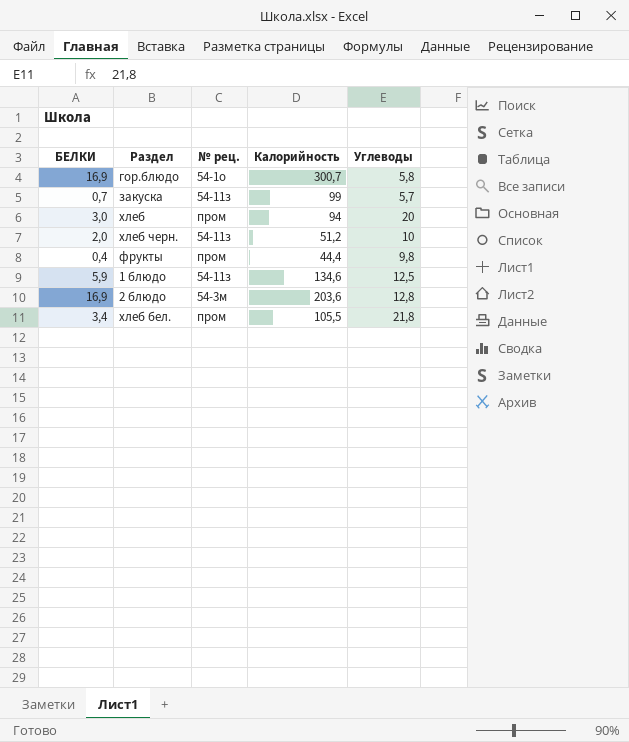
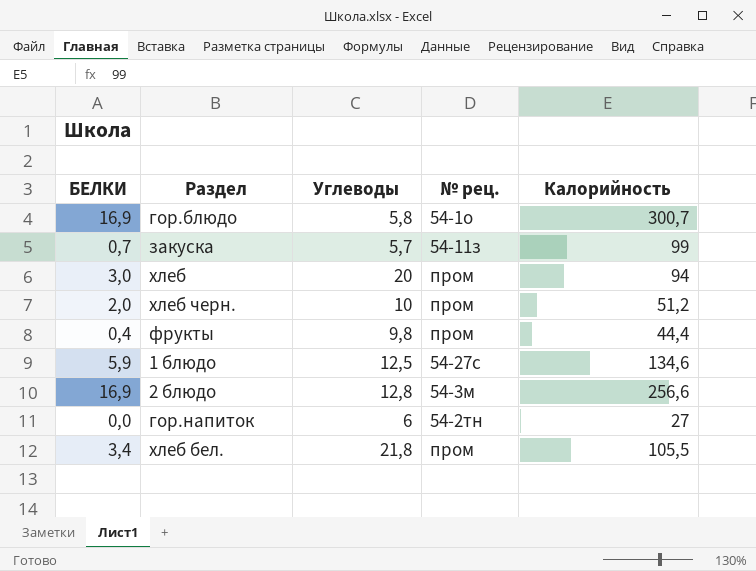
column Углеводы | position: 5 -> 3
хлеб черн. | № рец.: 54-11з -> пром
1 блюдо | № рец.: 54-11з -> 54-27с
2 блюдо | Калорийность: 203,6 -> 256,6
row гор.напиток: none -> 0,0 | 6 | 54-2тн | 27

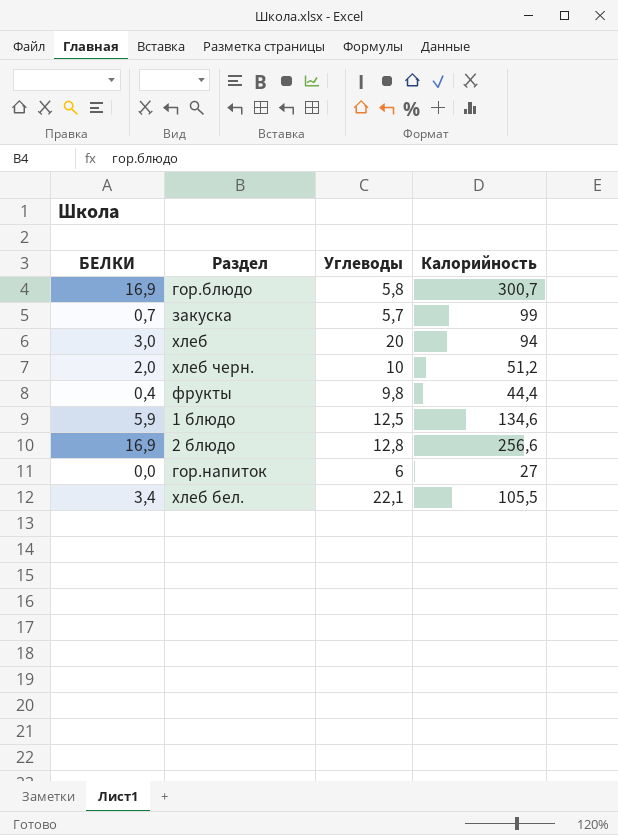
column № рец. | position: 4 -> none
хлеб бел. | Углеводы: 21,8 -> 22,1

